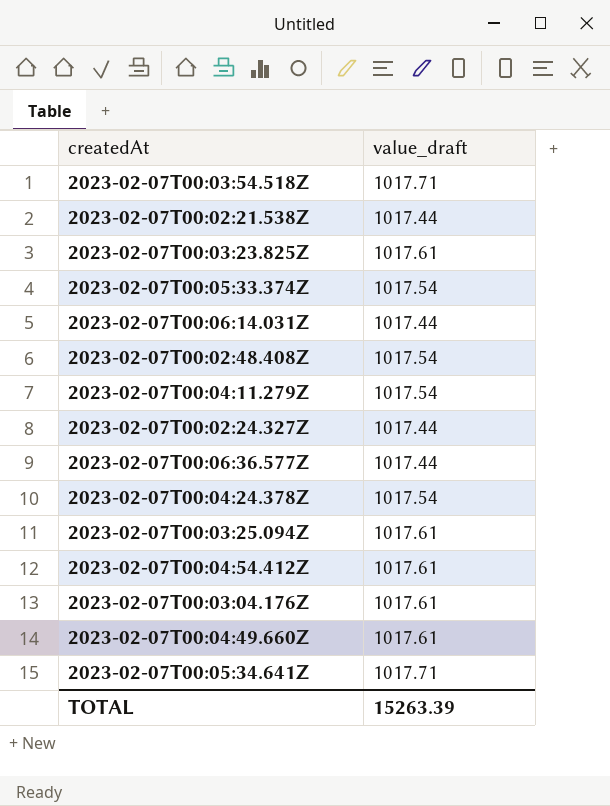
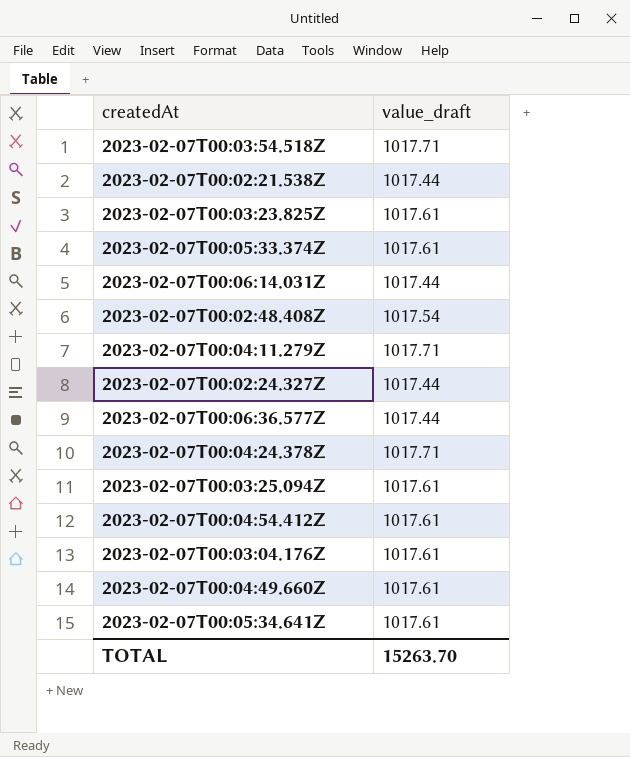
2023-02-07T00:05:33.374Z | value_draft: 1017.54 -> 1017.61
2023-02-07T00:04:11.279Z | value_draft: 1017.54 -> 1017.71
2023-02-07T00:04:24.378Z | value_draft: 1017.54 -> 1017.71
2023-02-07T00:05:34.641Z | value_draft: 1017.71 -> 1017.61
TOTAL | value_draft: 15263.39 -> 15263.70

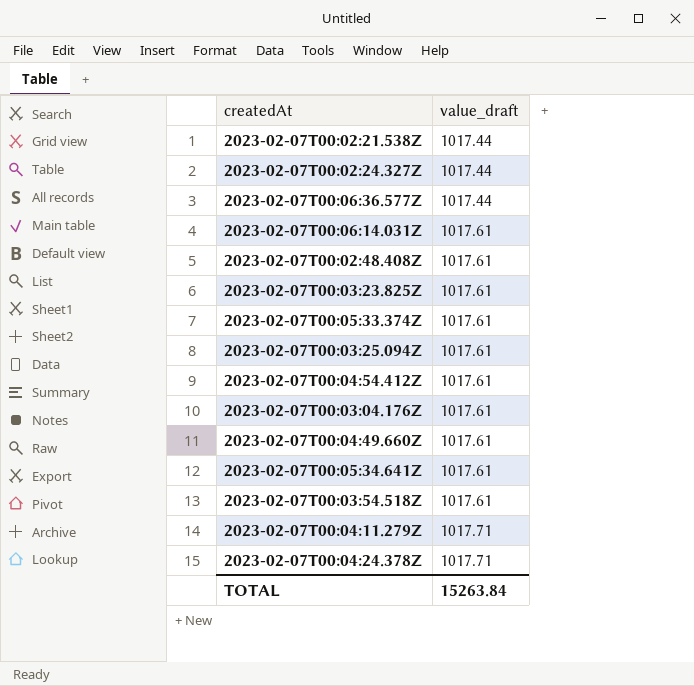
row order: none -> value_draft ascending
2023-02-07T00:06:14.031Z | value_draft: 1017.44 -> 1017.61
2023-02-07T00:02:48.408Z | value_draft: 1017.54 -> 1017.61
2023-02-07T00:03:54.518Z | value_draft: 1017.71 -> 1017.61
TOTAL | value_draft: 15263.70 -> 15263.84

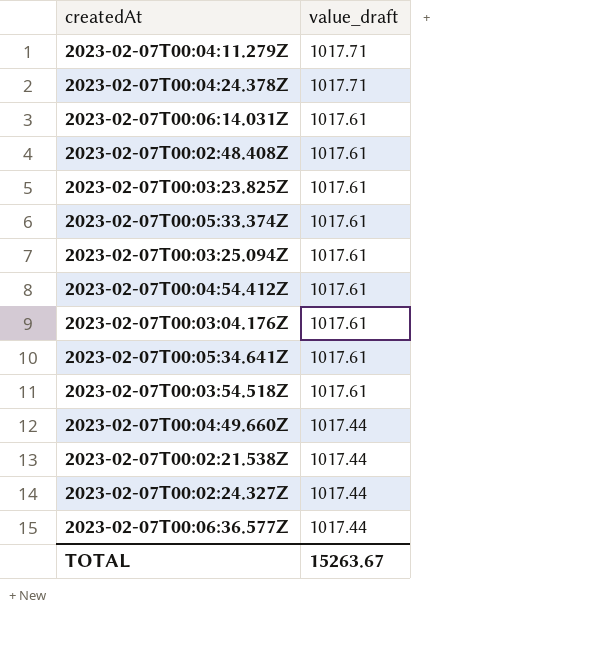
row order: value_draft ascending -> value_draft descending
2023-02-07T00:04:49.660Z | value_draft: 1017.61 -> 1017.44
TOTAL | value_draft: 15263.84 -> 15263.67

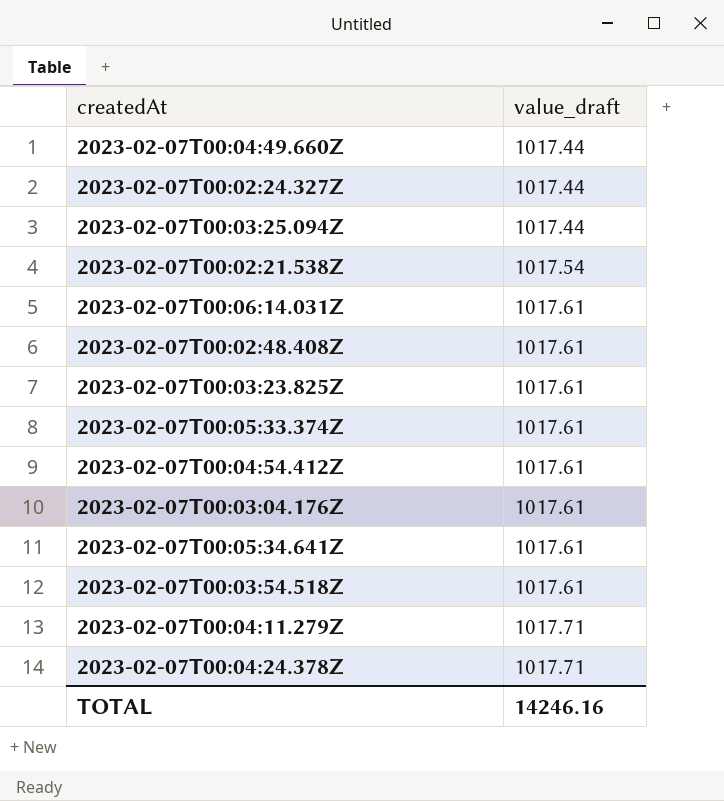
row order: value_draft descending -> value_draft ascending
row 2023-02-07T00:06:36.577Z: 1017.44 -> none
2023-02-07T00:03:25.094Z | value_draft: 1017.61 -> 1017.44
2023-02-07T00:02:21.538Z | value_draft: 1017.44 -> 1017.54
TOTAL | value_draft: 15263.67 -> 14246.16

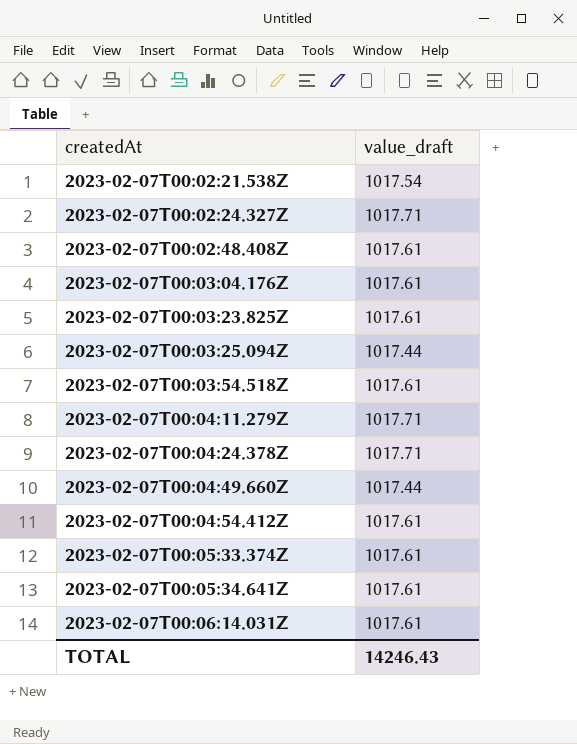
row order: value_draft ascending -> createdAt ascending
2023-02-07T00:02:24.327Z | value_draft: 1017.44 -> 1017.71
TOTAL | value_draft: 14246.16 -> 14246.43

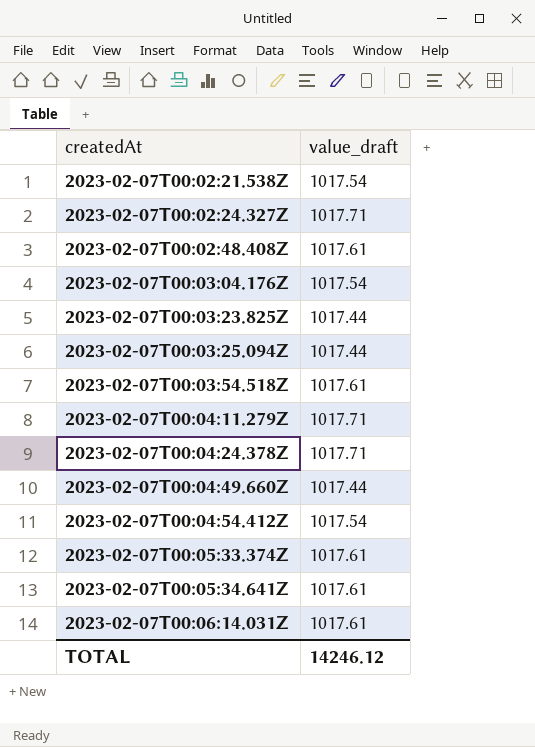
2023-02-07T00:03:04.176Z | value_draft: 1017.61 -> 1017.54
2023-02-07T00:03:23.825Z | value_draft: 1017.61 -> 1017.44
2023-02-07T00:04:54.412Z | value_draft: 1017.61 -> 1017.54
TOTAL | value_draft: 14246.43 -> 14246.12

